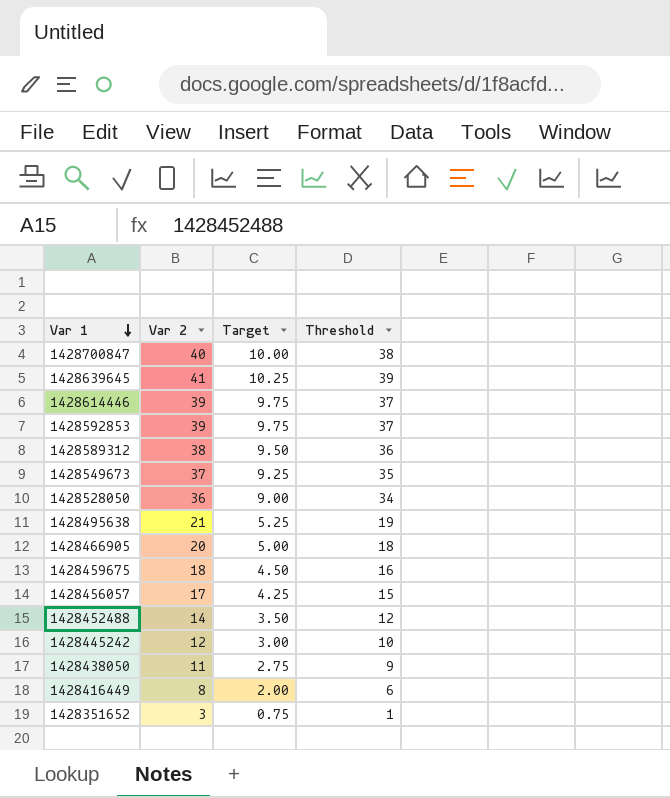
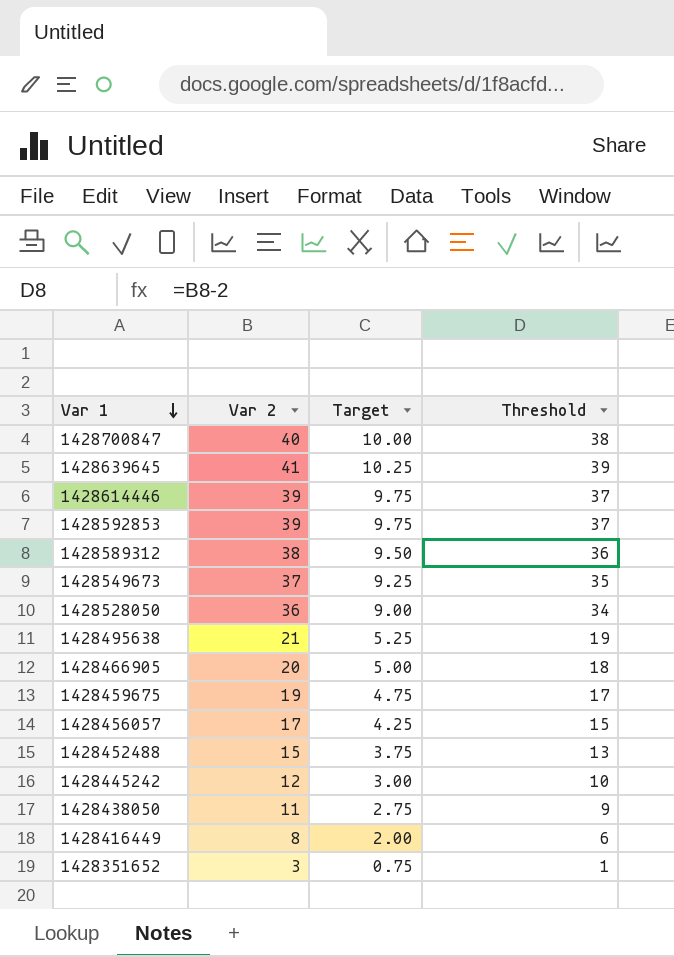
1428459675 | Var 2: 18 -> 19
1428459675 | Target: 4.50 -> 4.75
1428459675 | Threshold: 16 -> 17
1428452488 | Var 2: 14 -> 15
1428452488 | Target: 3.50 -> 3.75
1428452488 | Threshold: 12 -> 13

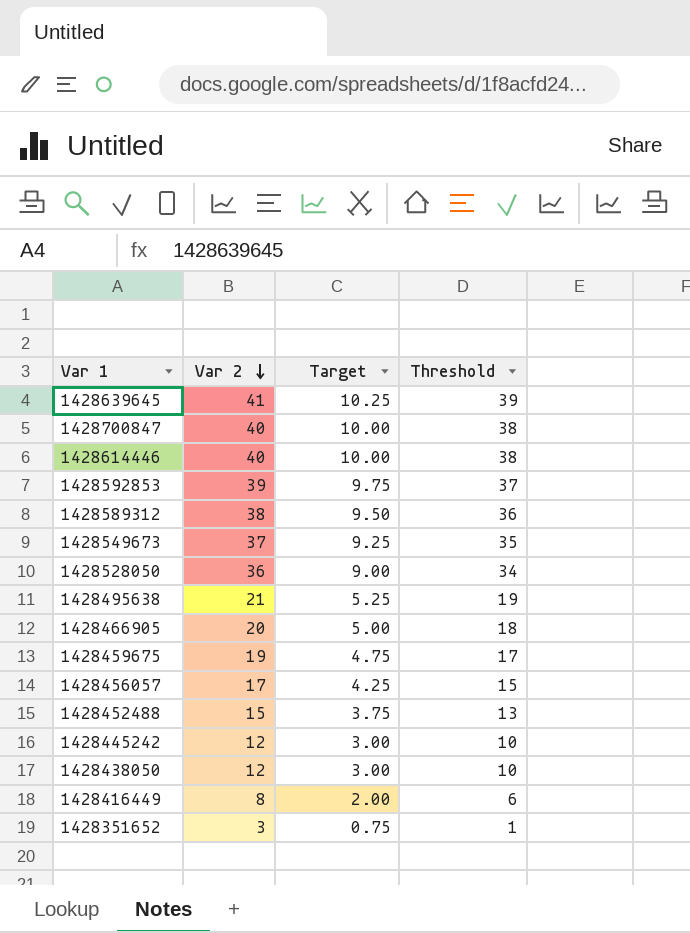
row order: Var 1 descending -> Var 2 descending
1428614446 | Var 2: 39 -> 40
1428614446 | Target: 9.75 -> 10.00
1428614446 | Threshold: 37 -> 38
1428438050 | Var 2: 11 -> 12
1428438050 | Target: 2.75 -> 3.00
1428438050 | Threshold: 9 -> 10

